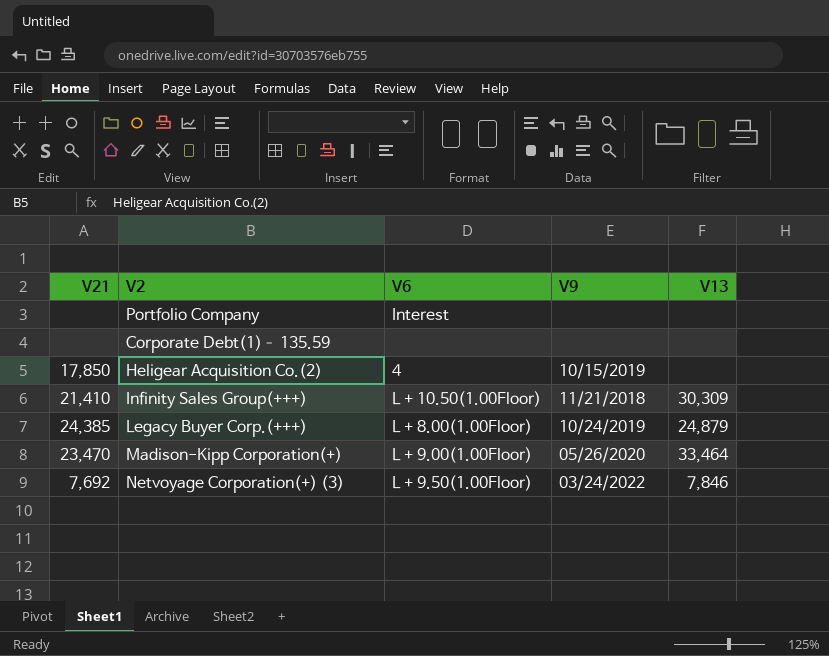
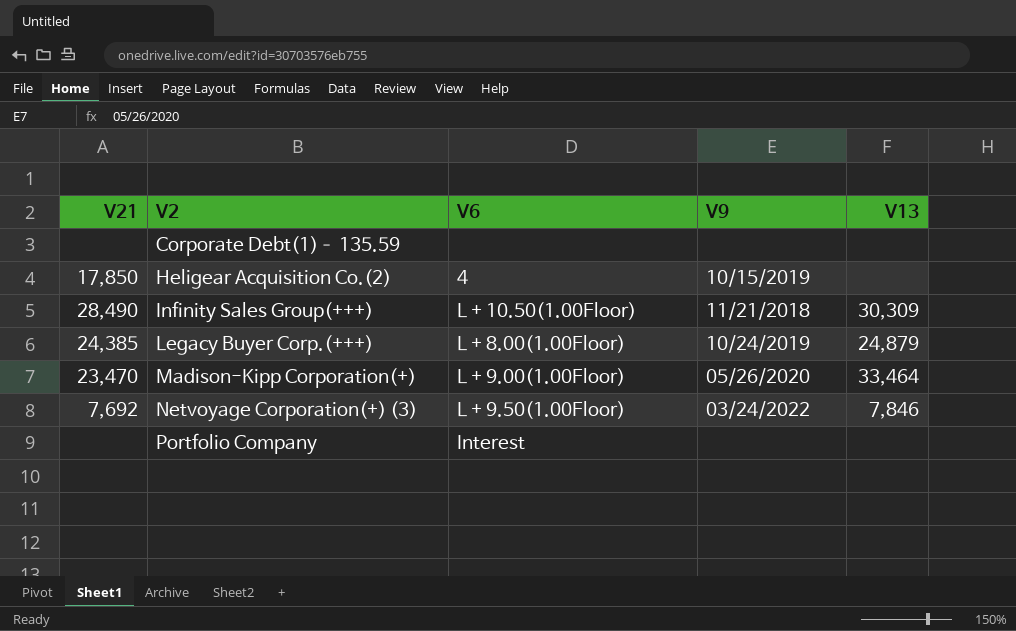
row order: none -> V2 ascending
Infinity Sales Group(+++) | V21: 21,410 -> 28,490

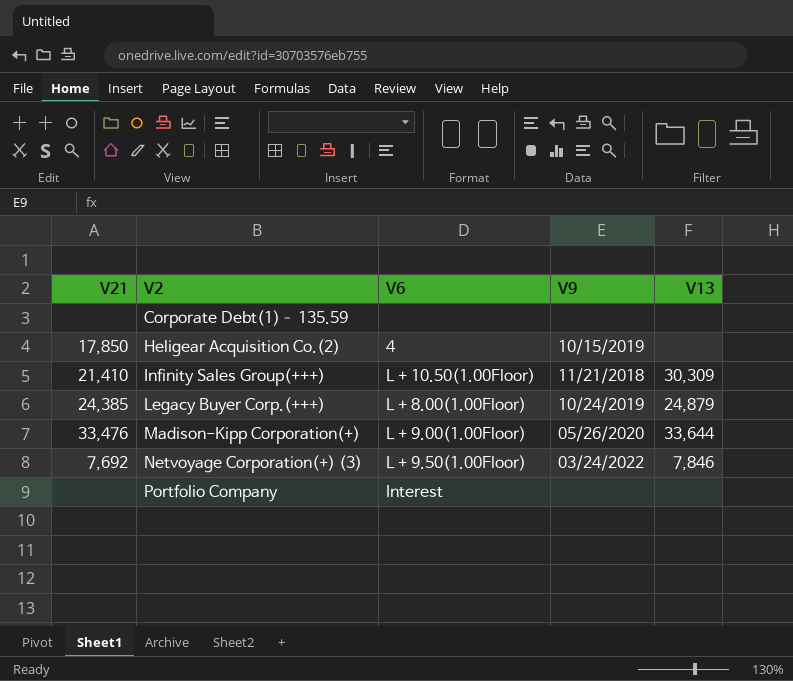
Infinity Sales Group(+++) | V21: 28,490 -> 21,410
Madison-Kipp Corporation(+) | V21: 23,470 -> 33,476
Madison-Kipp Corporation(+) | V13: 33,464 -> 33,644

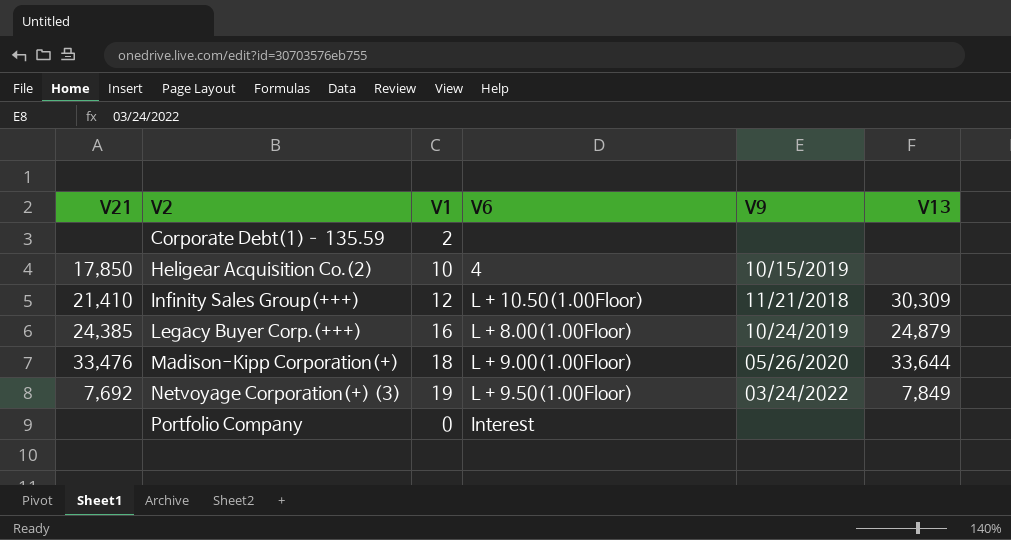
column V1 | position: none -> 3
Netvoyage Corporation(+) (3) | V13: 7,846 -> 7,849

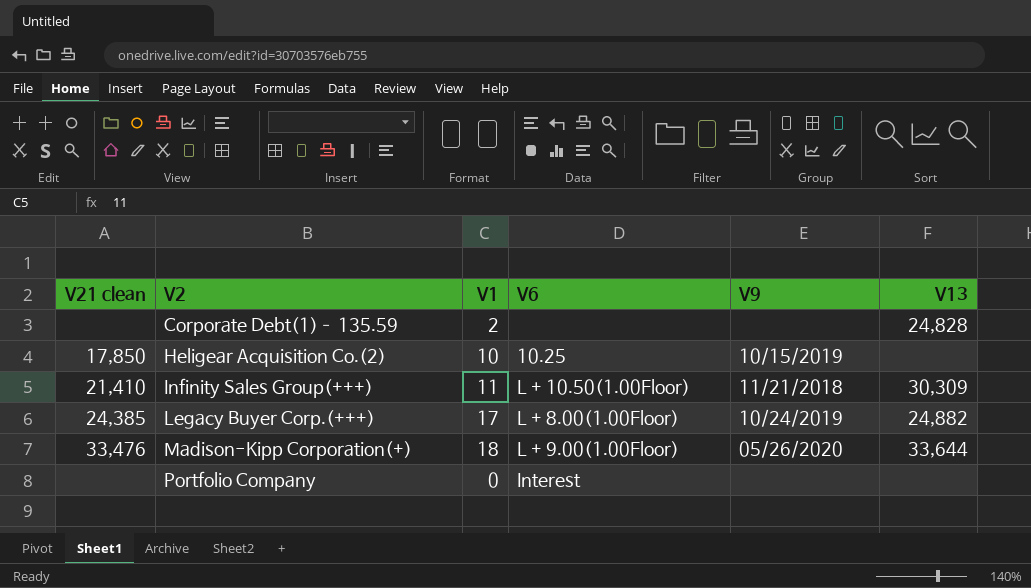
column name: V21 -> V21 clean
row Netvoyage Corporation(+) (3): 7,692 | 19 | L + 9.50(1.00Floor) | 03/24/2022 | 7,849 -> none
Corporate Debt(1)– 135.59 | V13: none -> 24,828
Heligear Acquisition Co.(2) | V6: 4 -> 10.25
Infinity Sales Group(+++) | V1: 12 -> 11
Legacy Buyer Corp.(+++) | V1: 16 -> 17
Legacy Buyer Corp.(+++) | V13: 24,879 -> 24,882

